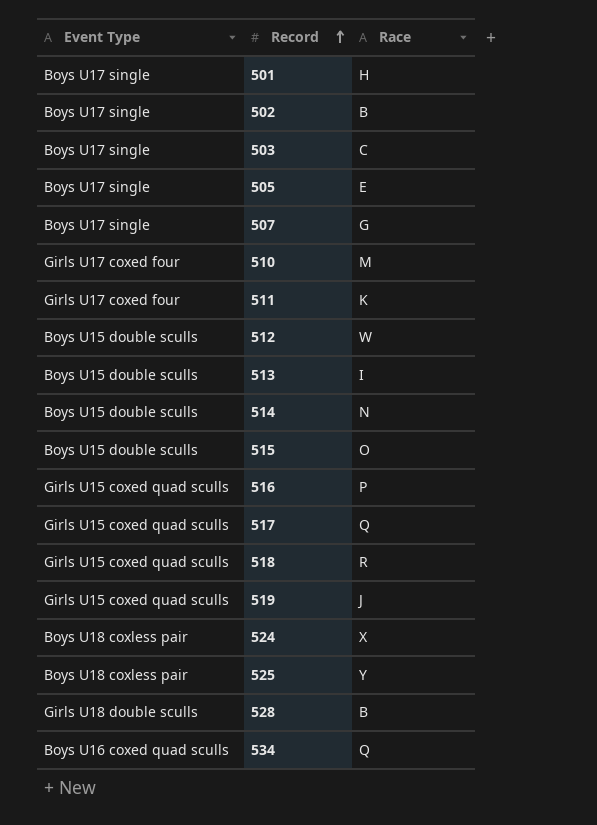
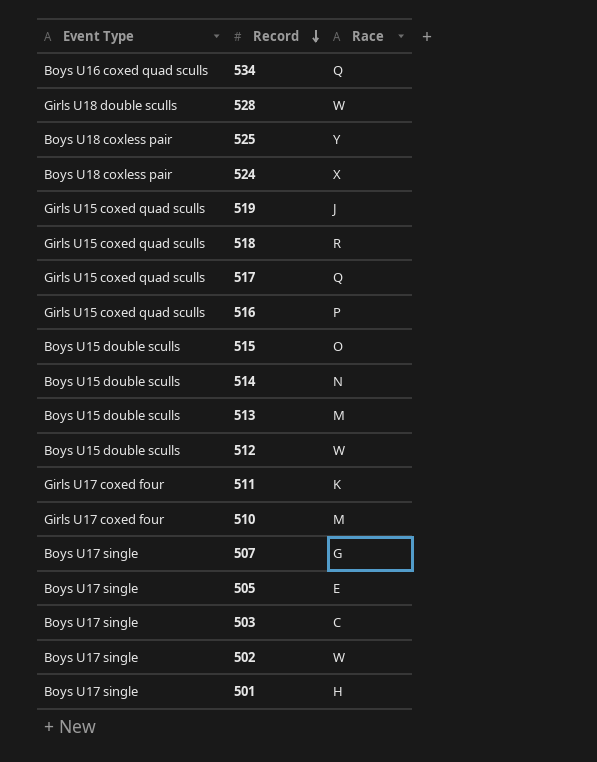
row order: Record ascending -> Record descending
528 | Race: B -> W
513 | Race: I -> M
502 | Race: B -> W

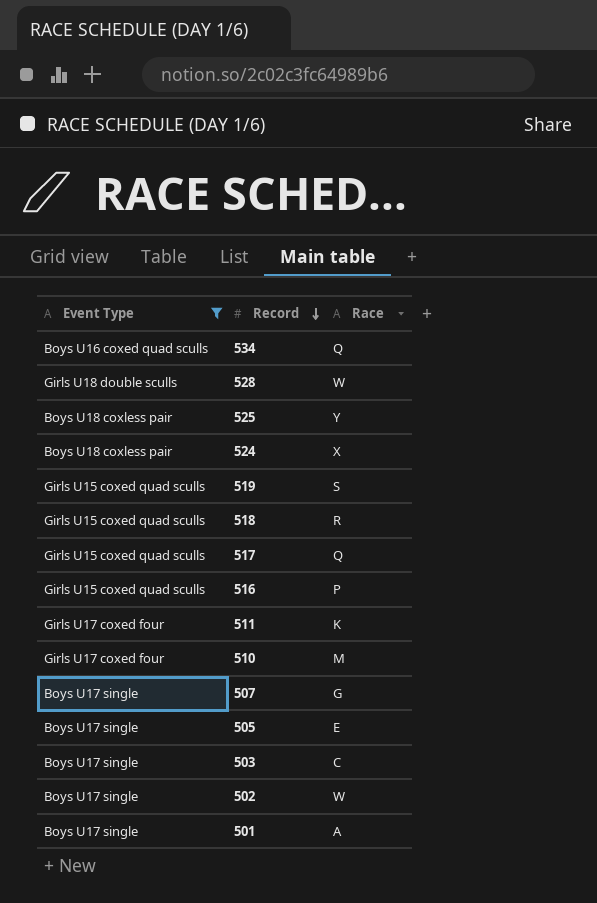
filter: none -> Event Type != Boys U15 double sculls
519 | Race: J -> S
501 | Race: H -> A

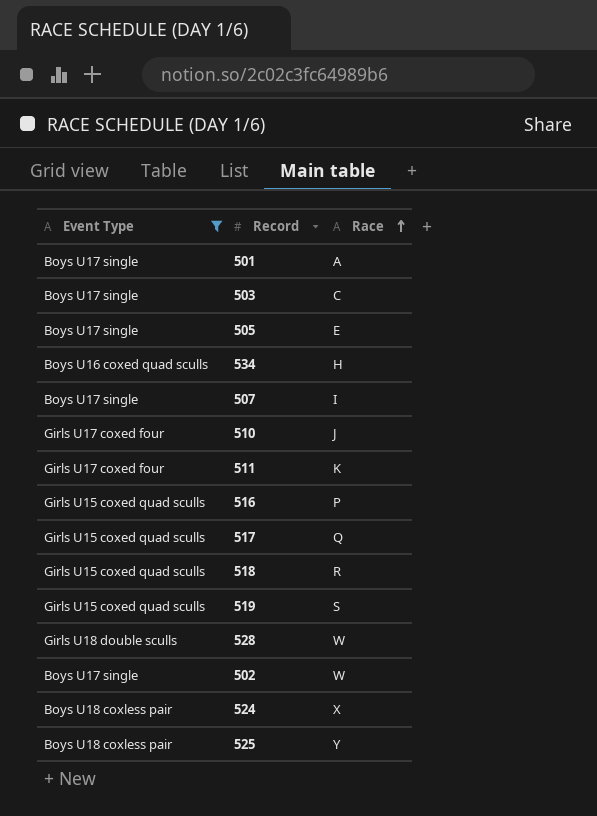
row order: Record descending -> Race ascending
534 | Race: Q -> H
507 | Race: G -> I
510 | Race: M -> J

